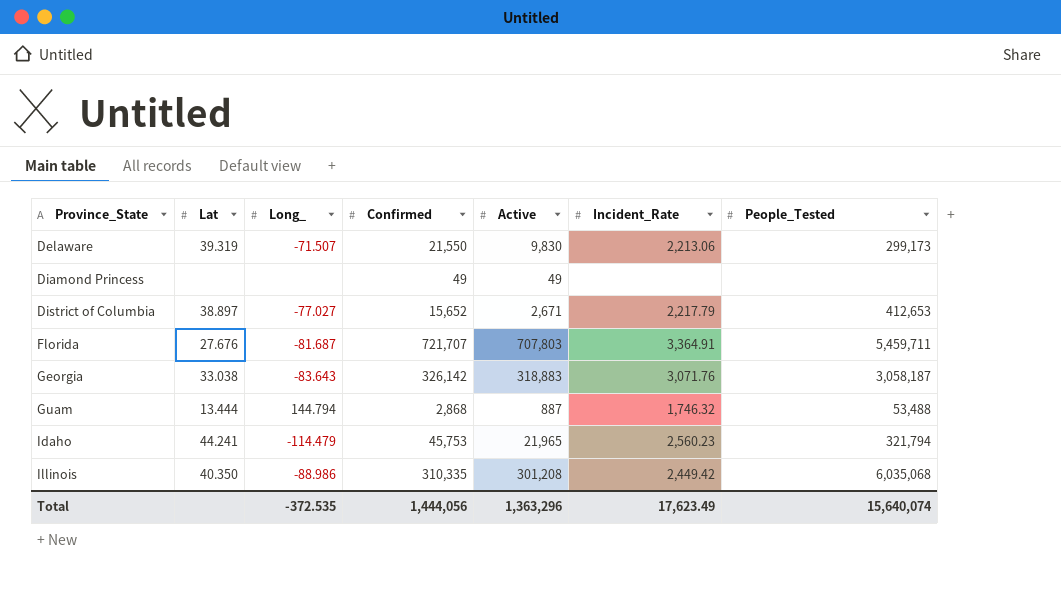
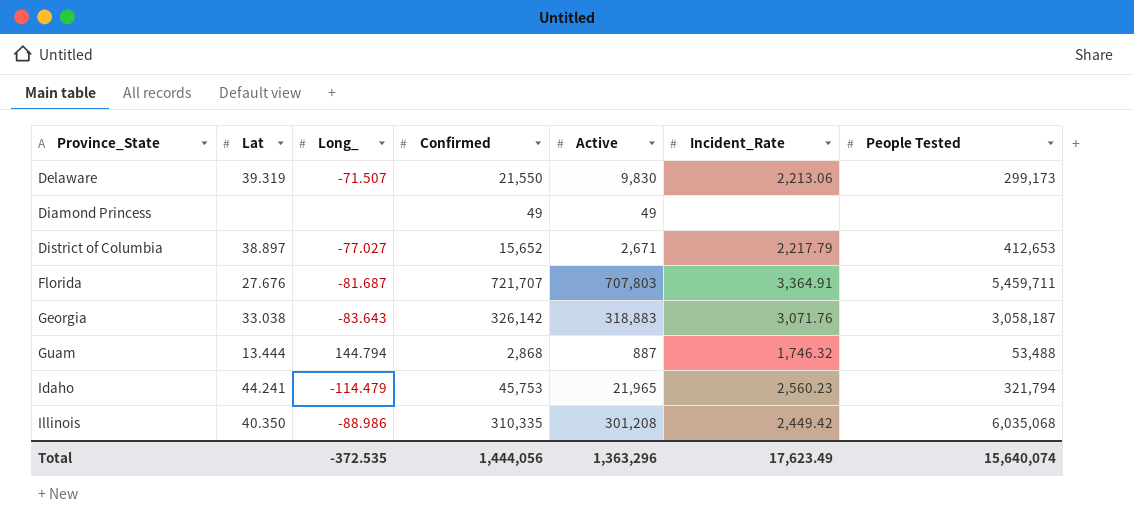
column name: People_Tested -> People Tested

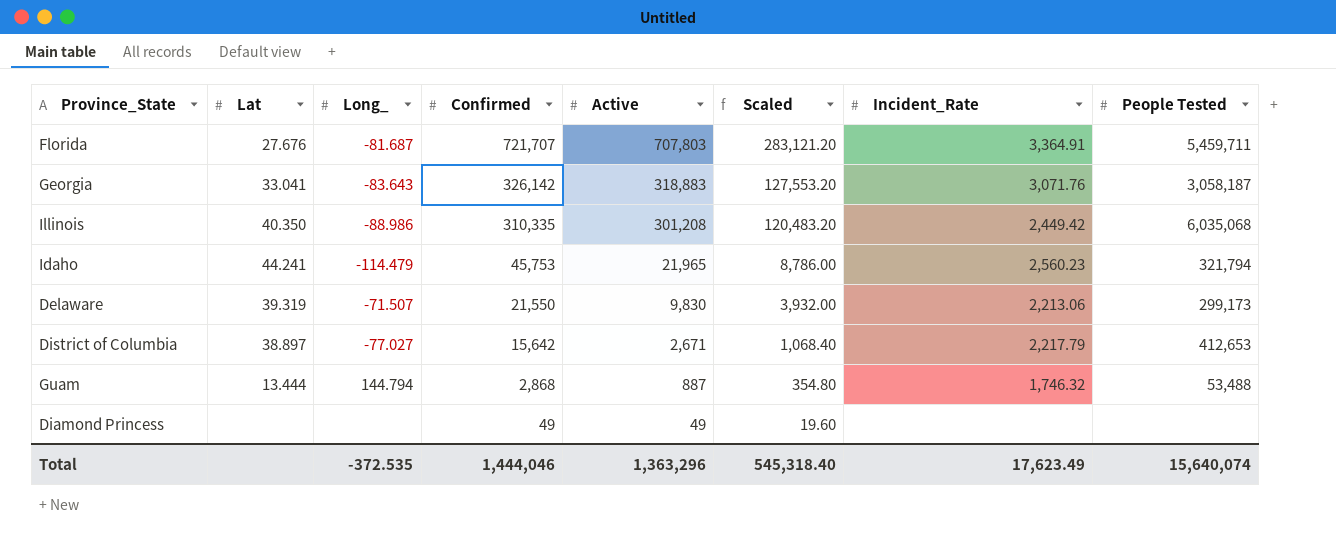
row order: Province_State ascending -> Confirmed descending
column Scaled | formula: none -> [Active] * 0.4
Georgia | Lat: 33.038 -> 33.041
District of Columbia | Confirmed: 15,652 -> 15,642
Total | Confirmed: 1,444,056 -> 1,444,046

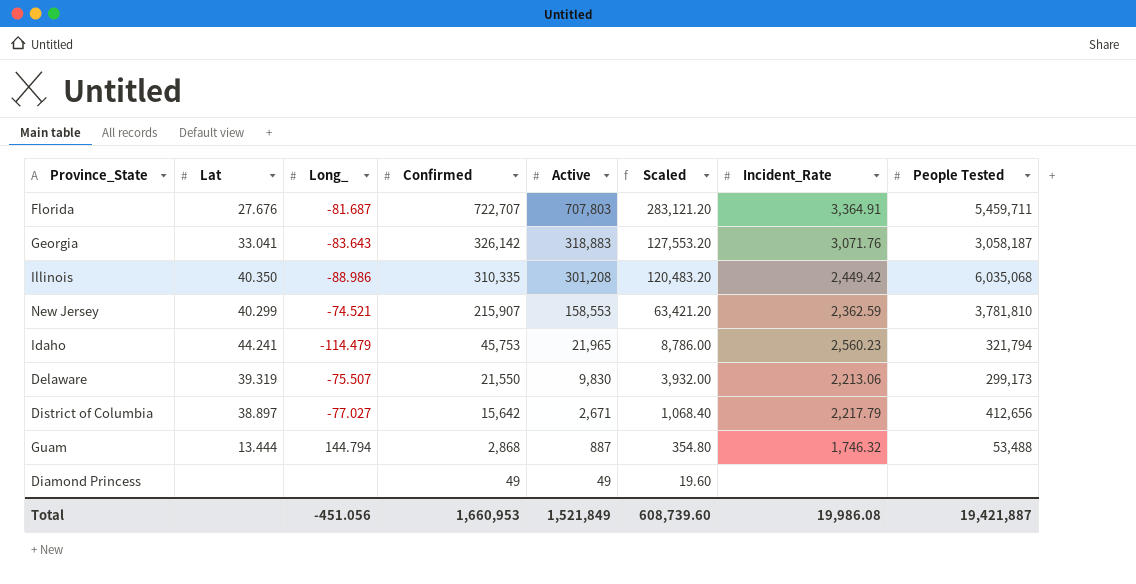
Florida | Confirmed: 721,707 -> 722,707
row New Jersey: none -> 40.299 | -74.521 | 215,907 | 158,553 | 63,421.20 | 2,362.59 | 3,781,810
Delaware | Long_: -71.507 -> -75.507
District of Columbia | People Tested: 412,653 -> 412,656
Total | Long_: -372.535 -> -451.056
Total | Confirmed: 1,444,046 -> 1,660,953
Total | Active: 1,363,296 -> 1,521,849
Total | Scaled: 545,318.40 -> 608,739.60
Total | Incident_Rate: 17,623.49 -> 19,986.08
Total | People Tested: 15,640,074 -> 19,421,887

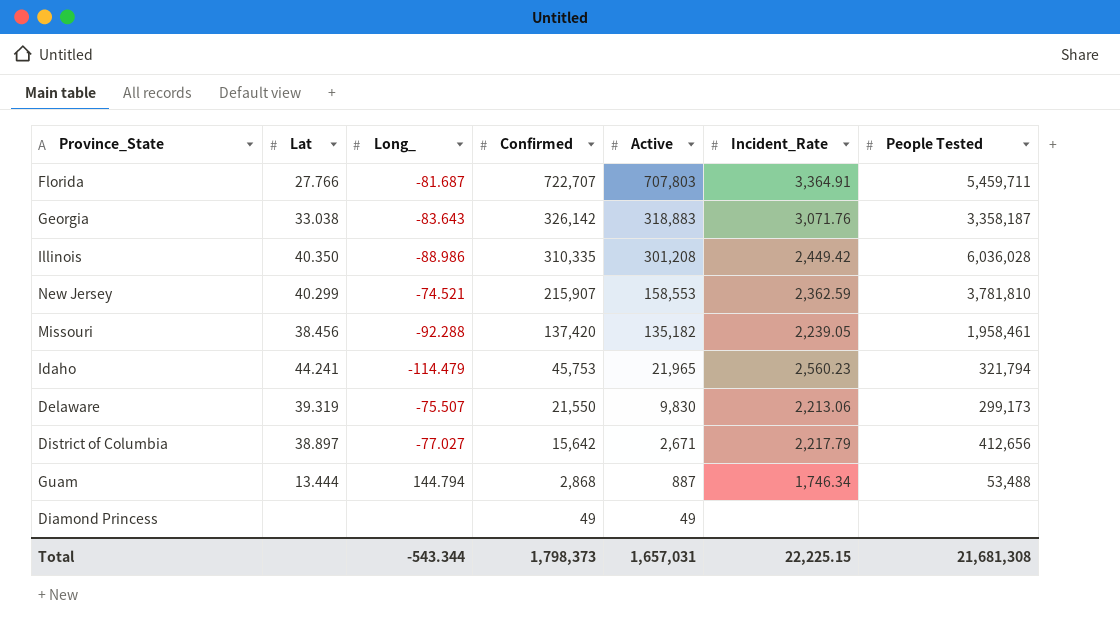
column Scaled | formula: [Active] * 0.4 -> none
Florida | Lat: 27.676 -> 27.766
Georgia | Lat: 33.041 -> 33.038
Georgia | People Tested: 3,058,187 -> 3,358,187
Illinois | People Tested: 6,035,068 -> 6,036,028
row Missouri: none -> 38.456 | -92.288 | 137,420 | 135,182 | 2,239.05 | 1,958,461
Guam | Incident_Rate: 1,746.32 -> 1,746.34
Total | Long_: -451.056 -> -543.344
Total | Confirmed: 1,660,953 -> 1,798,373
Total | Active: 1,521,849 -> 1,657,031
Total | Incident_Rate: 19,986.08 -> 22,225.15
Total | People Tested: 19,421,887 -> 21,681,308

